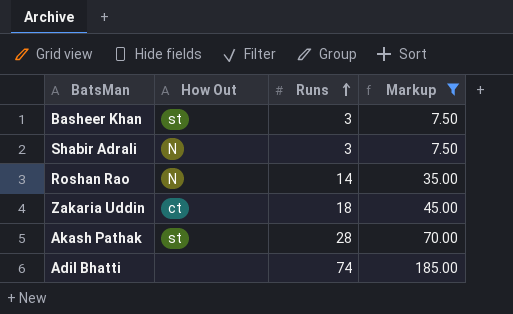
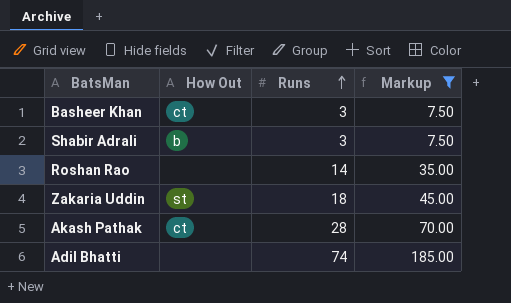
Basheer Khan | How Out: st -> ct
Shabir Adrali | How Out: N -> b
Roshan Rao | How Out: N -> none
Zakaria Uddin | How Out: ct -> st
Akash Pathak | How Out: st -> ct

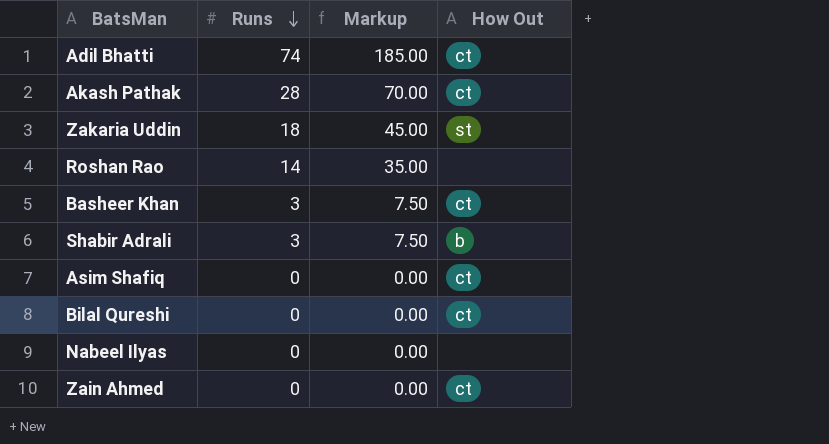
filter: Markup != 0.00 -> none
row order: Runs ascending -> Runs descending
column How Out | position: 2 -> 4
Adil Bhatti | How Out: none -> ct

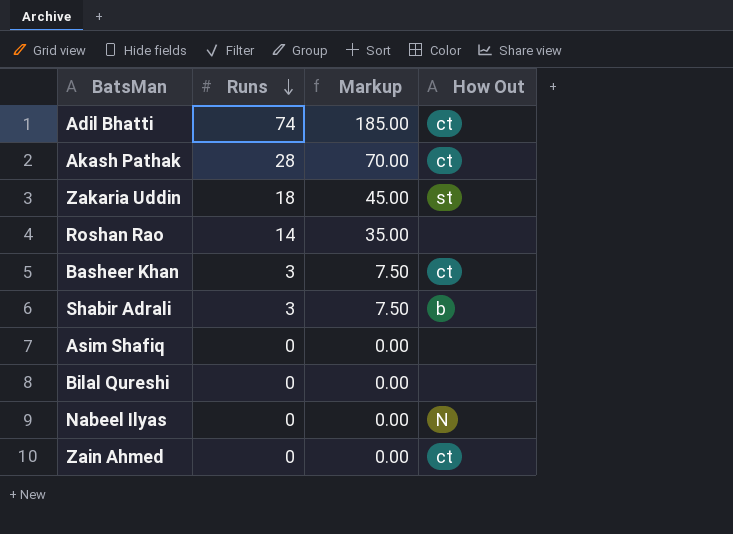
Asim Shafiq | How Out: ct -> none
Bilal Qureshi | How Out: ct -> none
Nabeel Ilyas | How Out: none -> N

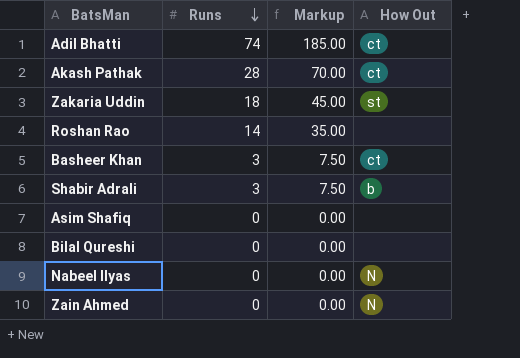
Zain Ahmed | How Out: ct -> N

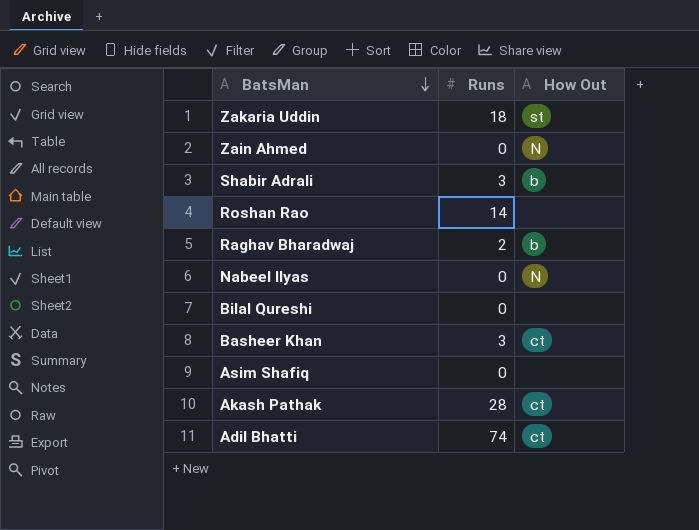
row order: Runs descending -> BatsMan descending
column Markup | formula: [Runs] * 2.5 -> none
row Raghav Bharadwaj: none -> 2 | b

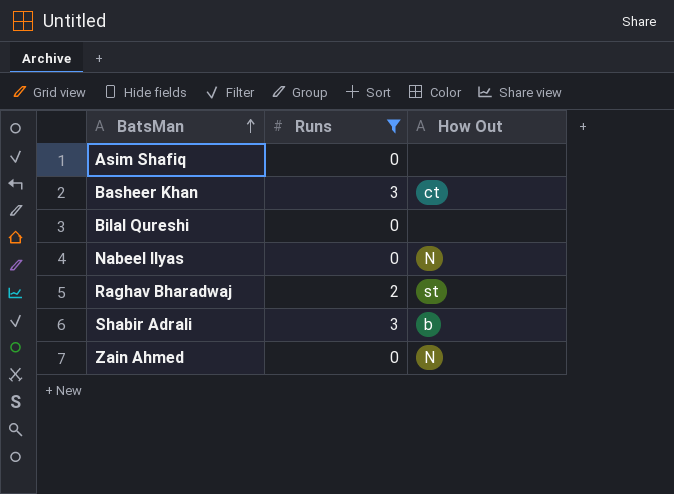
filter: none -> Runs <= 3
row order: BatsMan descending -> BatsMan ascending
Raghav Bharadwaj | How Out: b -> st

